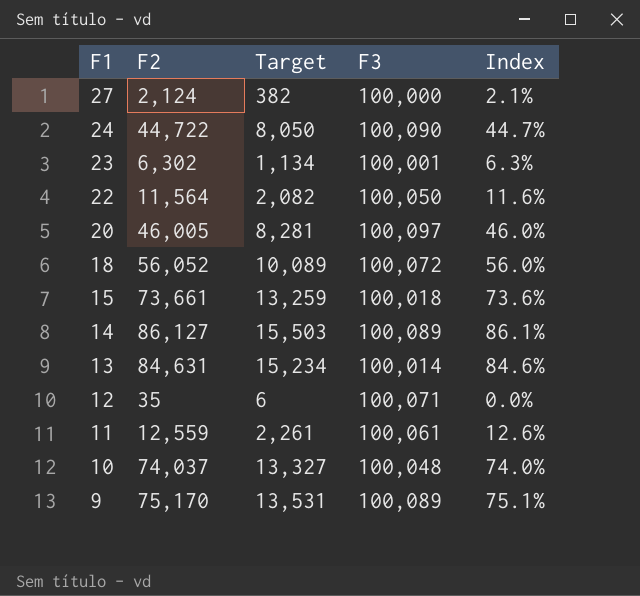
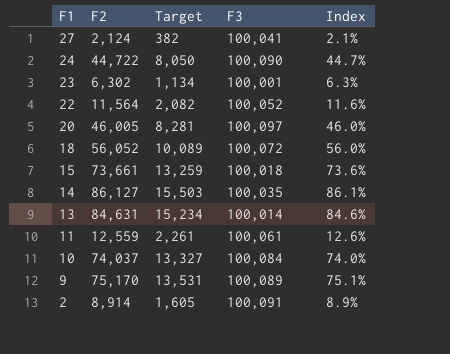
row 12: 35 | 6 | 100,071 | 0.0% -> none
27 | F3: 100,000 -> 100,041
22 | F3: 100,050 -> 100,052
14 | F3: 100,089 -> 100,035
10 | F3: 100,048 -> 100,084
row 2: none -> 8,914 | 1,605 | 100,091 | 8.9%

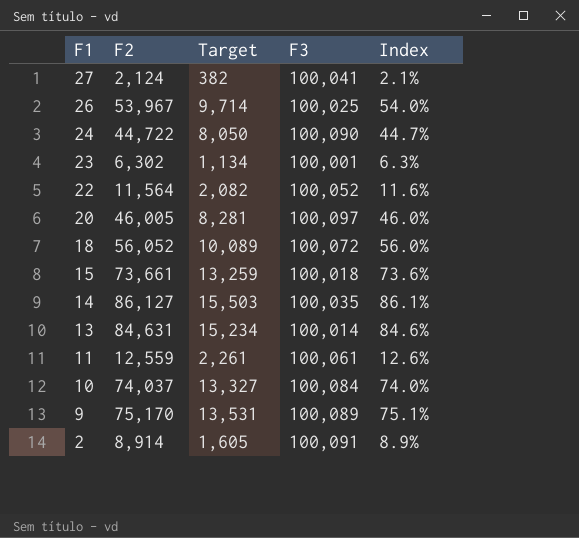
row 26: none -> 53,967 | 9,714 | 100,025 | 54.0%

